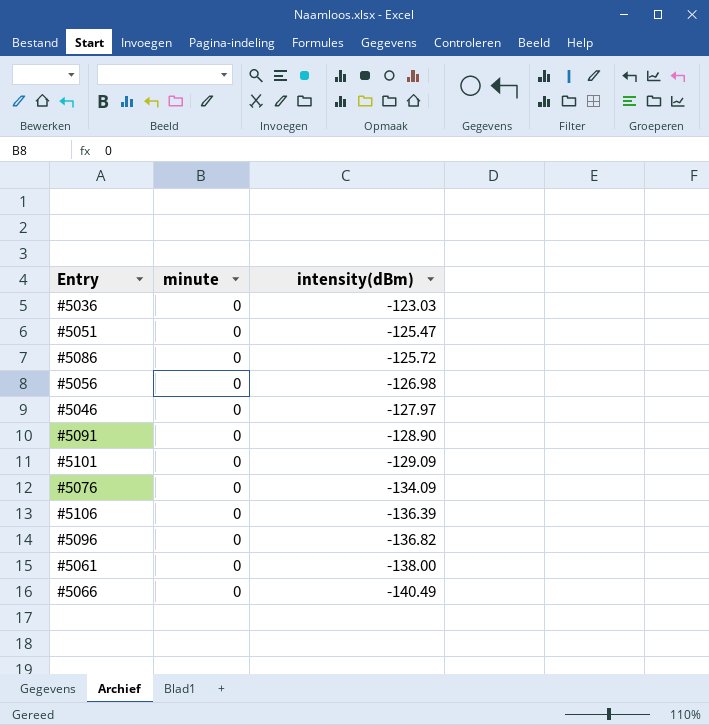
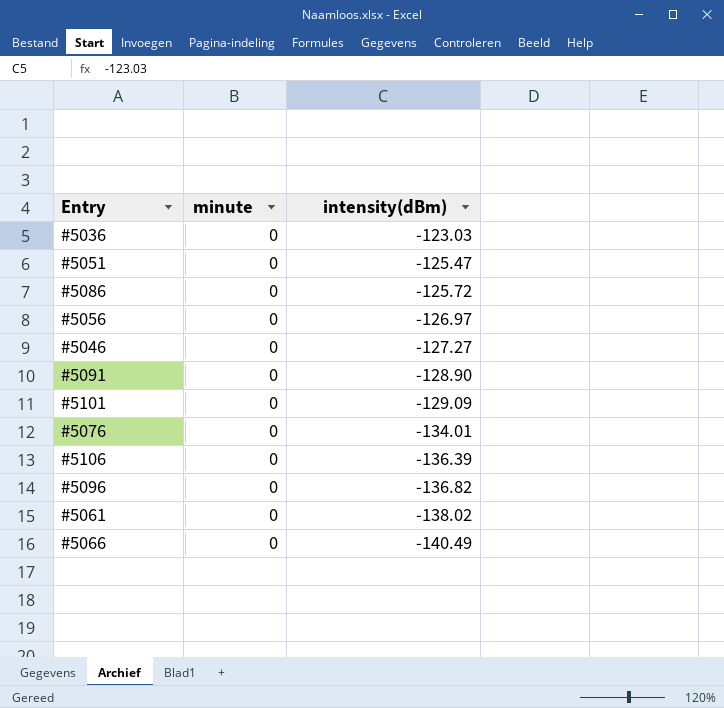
#5056 | intensity(dBm): -126.98 -> -126.97
#5046 | intensity(dBm): -127.97 -> -127.27
#5076 | intensity(dBm): -134.09 -> -134.01
#5061 | intensity(dBm): -138.00 -> -138.02

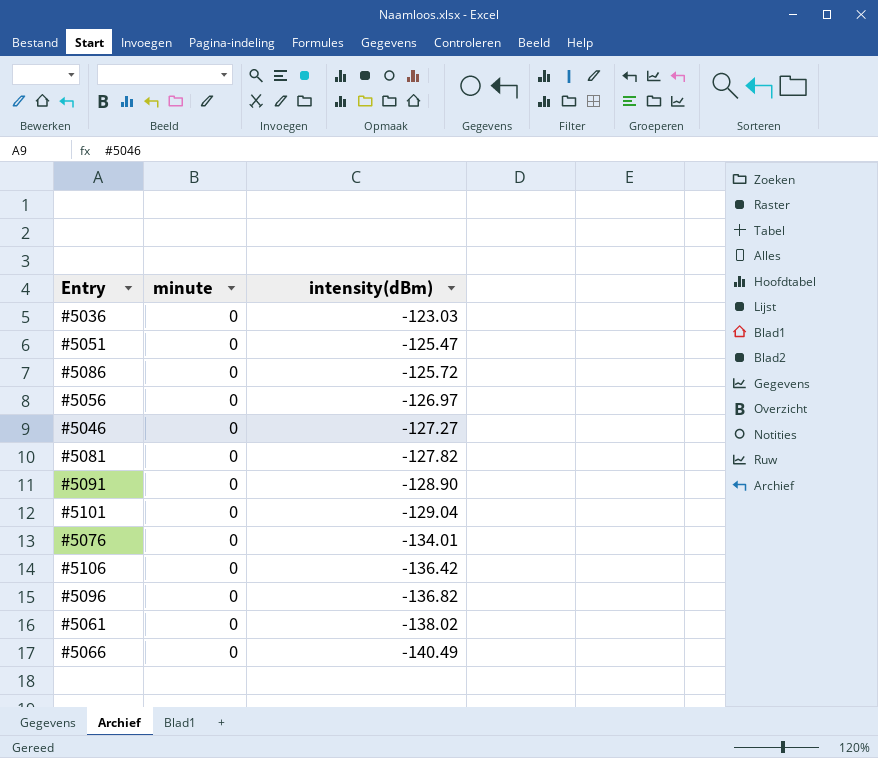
row #5081: none -> 0 | -127.82
#5101 | intensity(dBm): -129.09 -> -129.04
#5106 | intensity(dBm): -136.39 -> -136.42

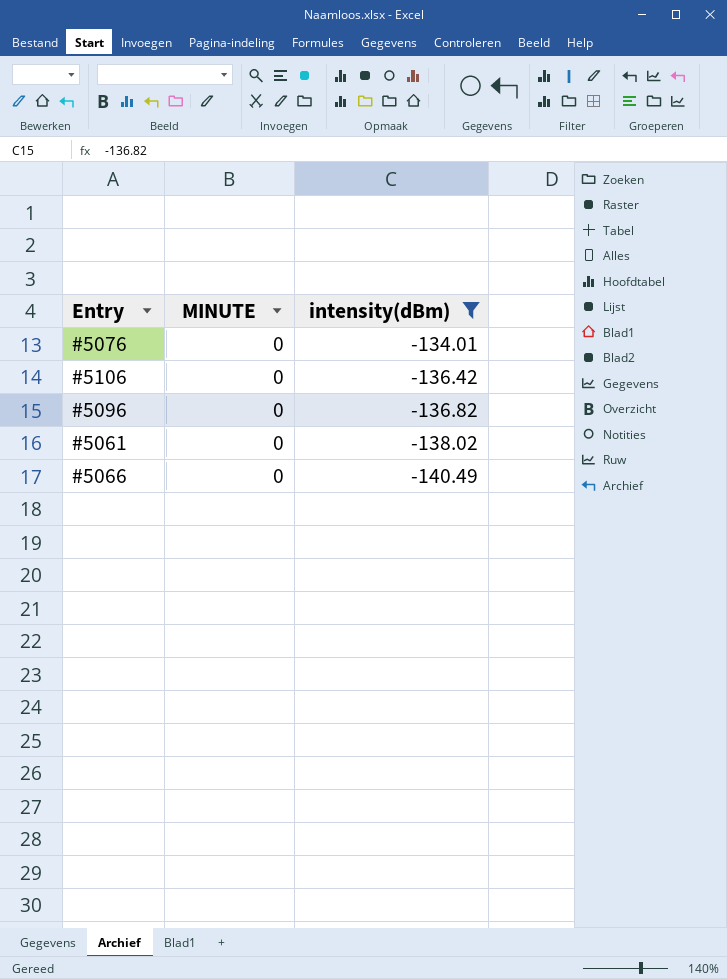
filter: none -> intensity(dBm) <= -134.01
column name: minute -> MINUTE

